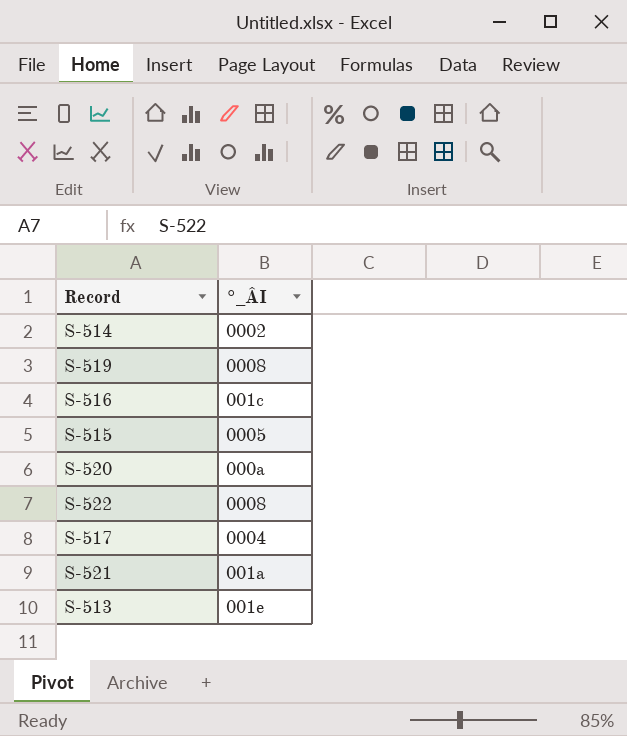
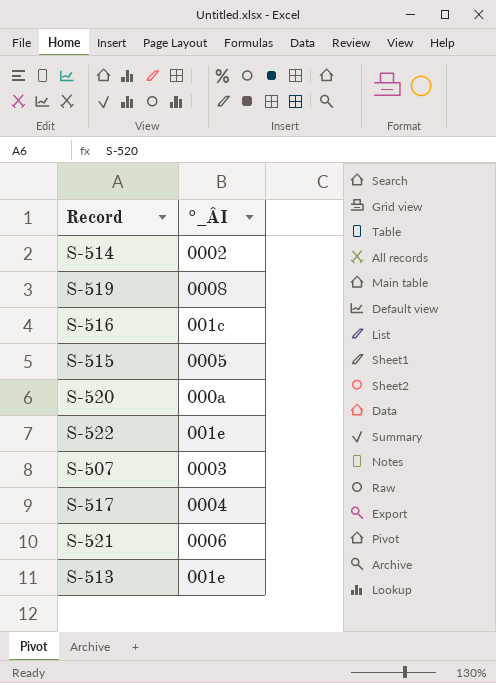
S-522 | °_ÂI: 0008 -> 001e
row S-507: none -> 0003
S-521 | °_ÂI: 001a -> 0006

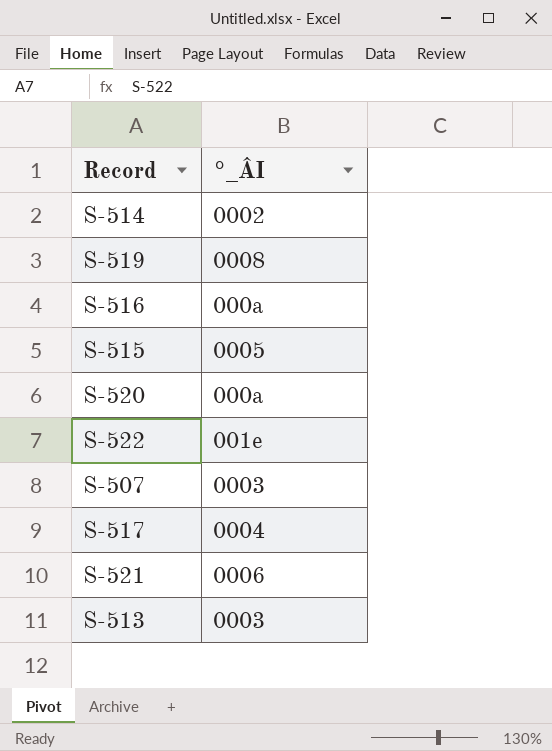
S-516 | °_ÂI: 001c -> 000a
S-513 | °_ÂI: 001e -> 0003

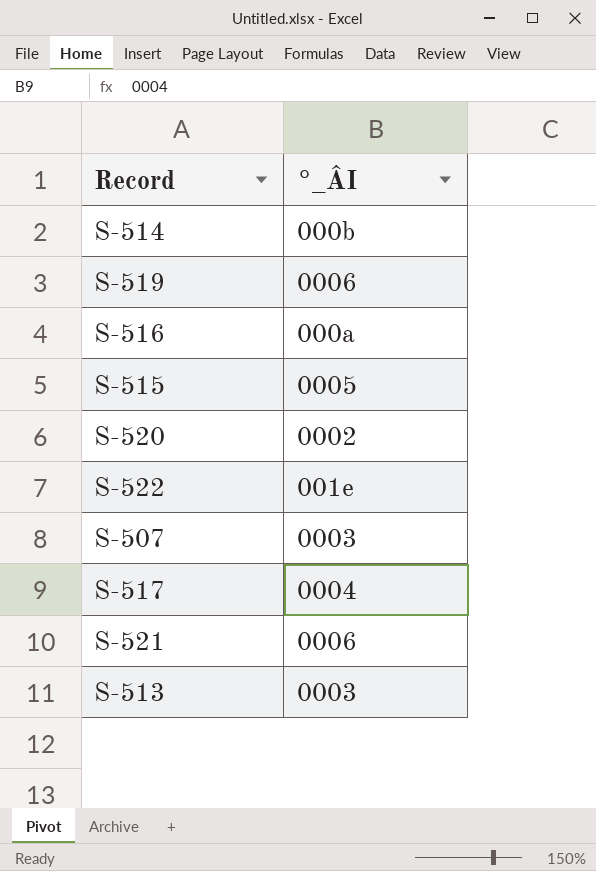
S-514 | °_ÂI: 0002 -> 000b
S-519 | °_ÂI: 0008 -> 0006
S-520 | °_ÂI: 000a -> 0002

